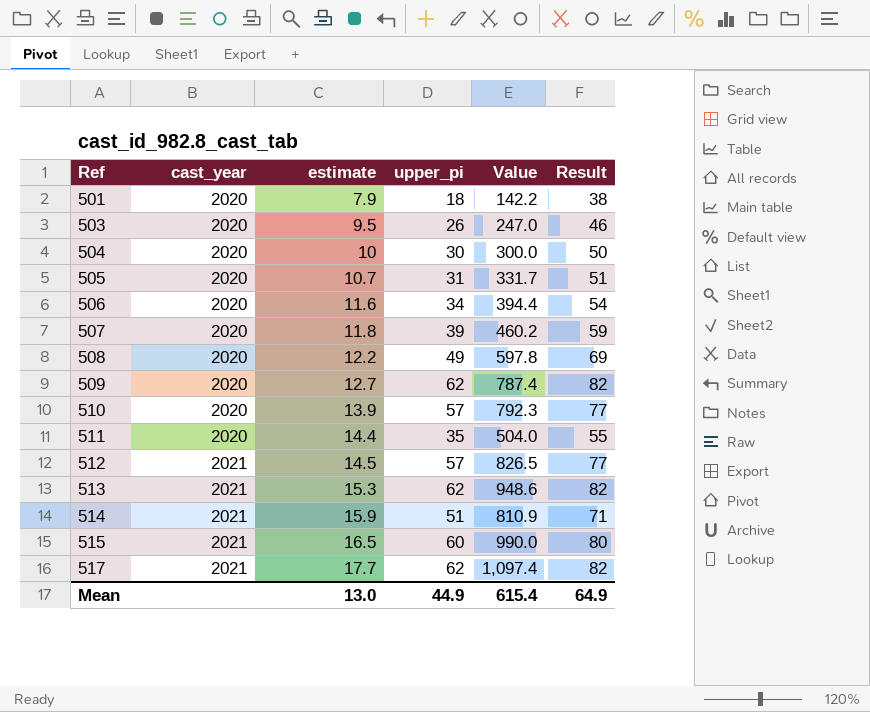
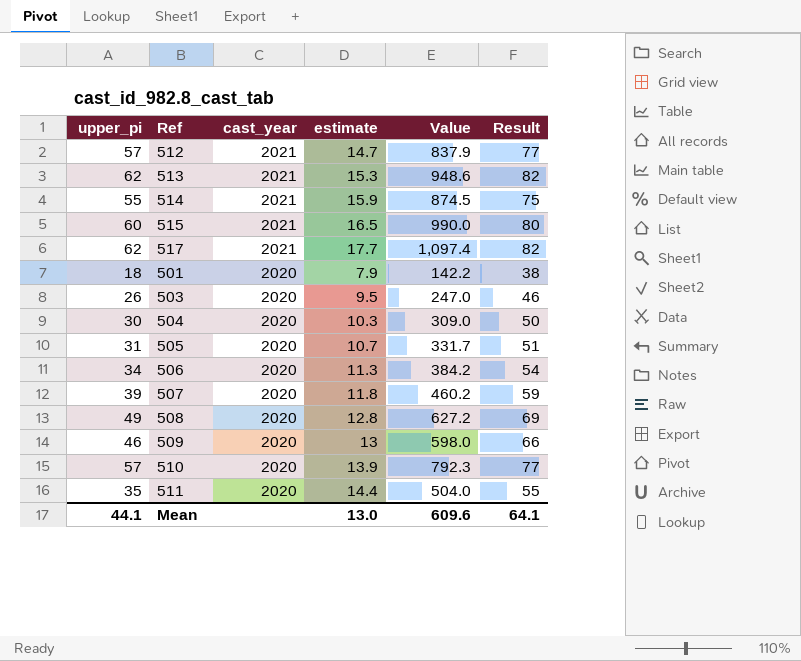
row order: Ref ascending -> cast_year descending
column upper_pi | position: 4 -> 1
512 | estimate: 14.5 -> 14.7
512 | Value: 826.5 -> 837.9
514 | upper_pi: 51 -> 55
514 | Value: 810.9 -> 874.5
514 | Result: 71 -> 75
504 | estimate: 10 -> 10.3
504 | Value: 300.0 -> 309.0
506 | estimate: 11.6 -> 11.3
506 | Value: 394.4 -> 384.2
508 | estimate: 12.2 -> 12.8
508 | Value: 597.8 -> 627.2
509 | upper_pi: 62 -> 46
509 | estimate: 12.7 -> 13
509 | Value: 787.4 -> 598.0
509 | Result: 82 -> 66
Mean | upper_pi: 44.9 -> 44.1
Mean | Value: 615.4 -> 609.6
Mean | Result: 64.9 -> 64.1

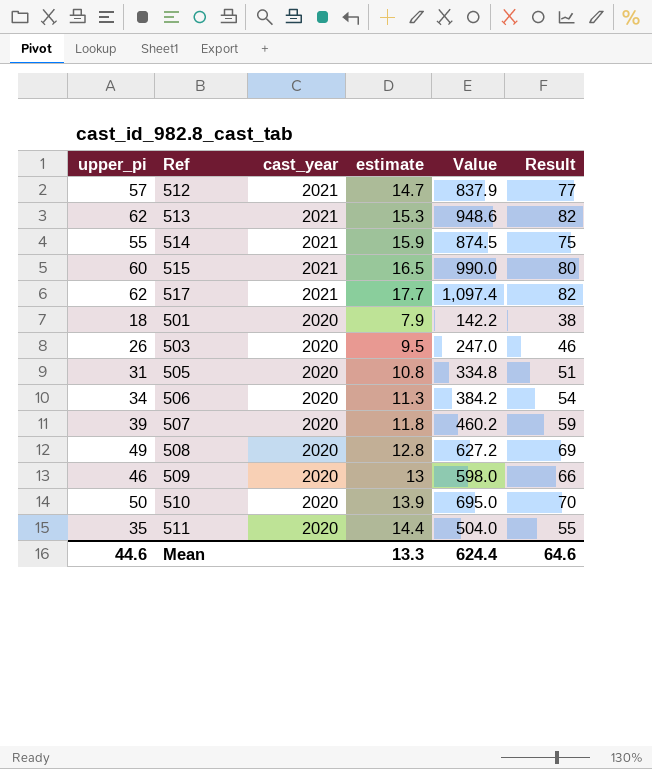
row 504: 30 | 2020 | 10.3 | 309.0 | 50 -> none
505 | estimate: 10.7 -> 10.8
505 | Value: 331.7 -> 334.8
510 | upper_pi: 57 -> 50
510 | Value: 792.3 -> 695.0
510 | Result: 77 -> 70
Mean | upper_pi: 44.1 -> 44.6
Mean | estimate: 13.0 -> 13.3
Mean | Value: 609.6 -> 624.4
Mean | Result: 64.1 -> 64.6

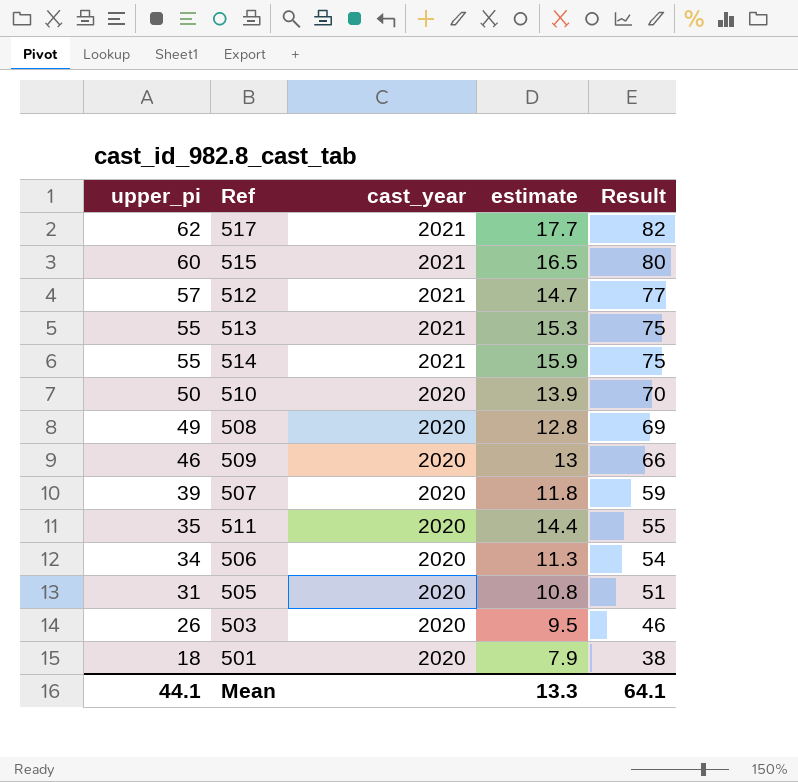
row order: cast_year descending -> upper_pi descending
column Value | formula: [upper_pi] * [estimate] -> none
513 | upper_pi: 62 -> 55
513 | Result: 82 -> 75
Mean | upper_pi: 44.6 -> 44.1
Mean | Result: 64.6 -> 64.1

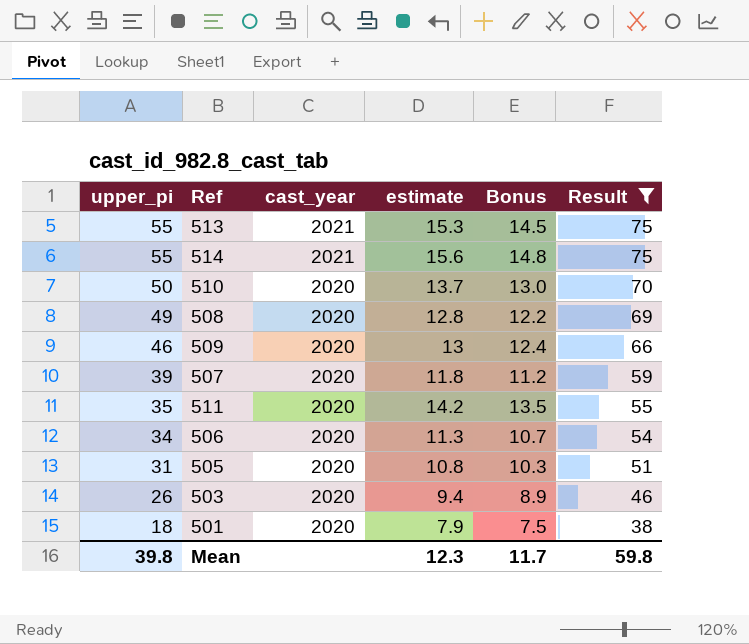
filter: none -> Result <= 75
column Bonus | formula: none -> [estimate] * 0.95
514 | estimate: 15.9 -> 15.6
510 | estimate: 13.9 -> 13.7
511 | estimate: 14.4 -> 14.2
503 | estimate: 9.5 -> 9.4
Mean | upper_pi: 44.1 -> 39.8
Mean | estimate: 13.3 -> 12.3
Mean | Result: 64.1 -> 59.8

